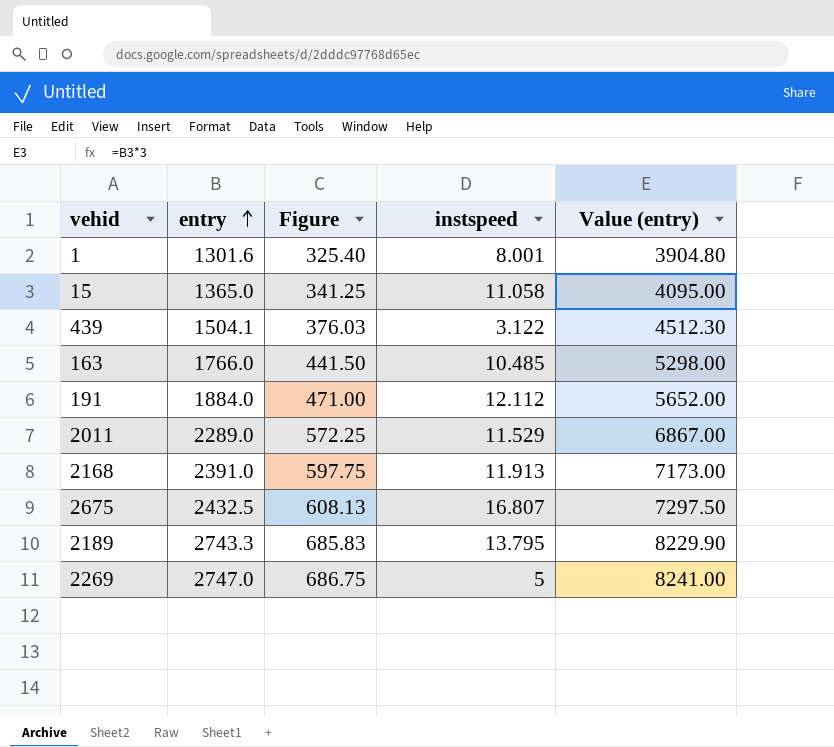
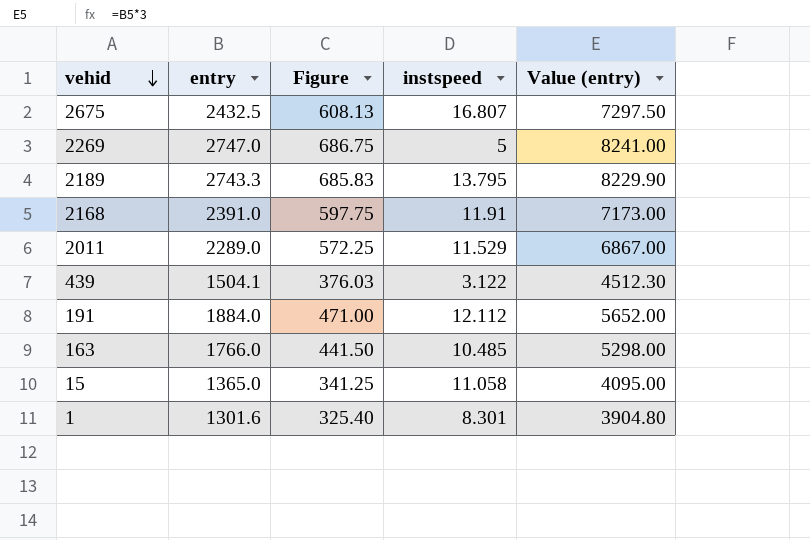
row order: entry ascending -> vehid descending
2168 | instspeed: 11.913 -> 11.91
1 | instspeed: 8.001 -> 8.301

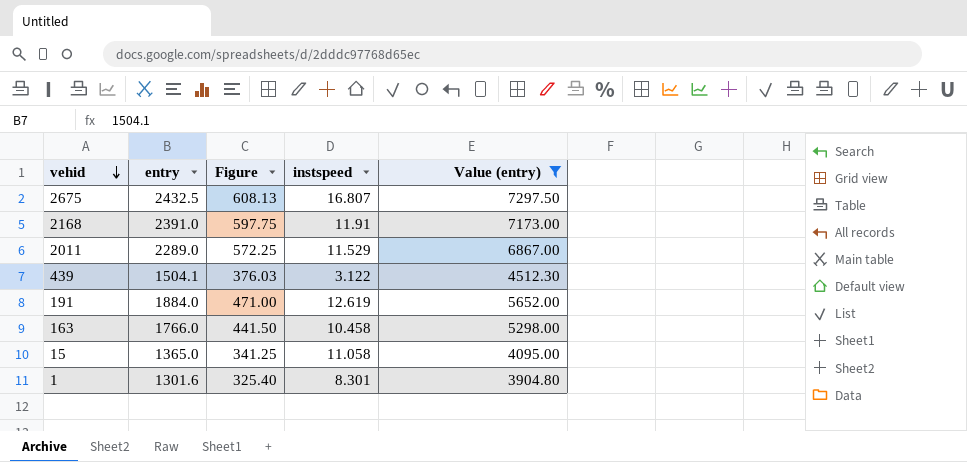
filter: none -> Value (entry) <= 7297.50
191 | instspeed: 12.112 -> 12.619
163 | instspeed: 10.485 -> 10.458

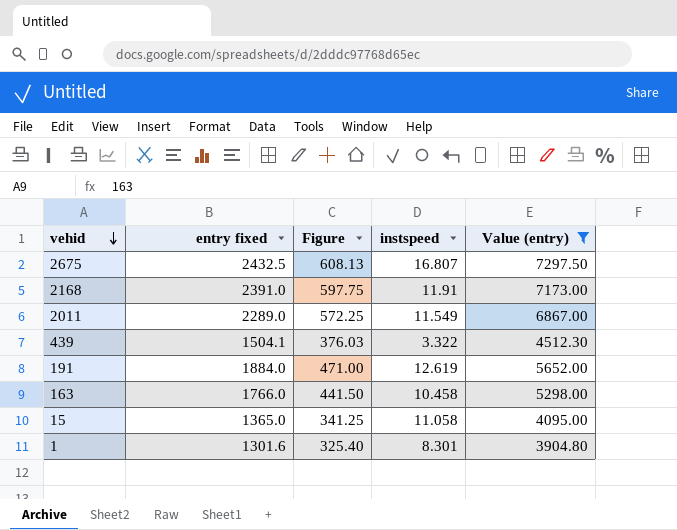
column name: entry -> entry fixed
2011 | instspeed: 11.529 -> 11.549
439 | instspeed: 3.122 -> 3.322

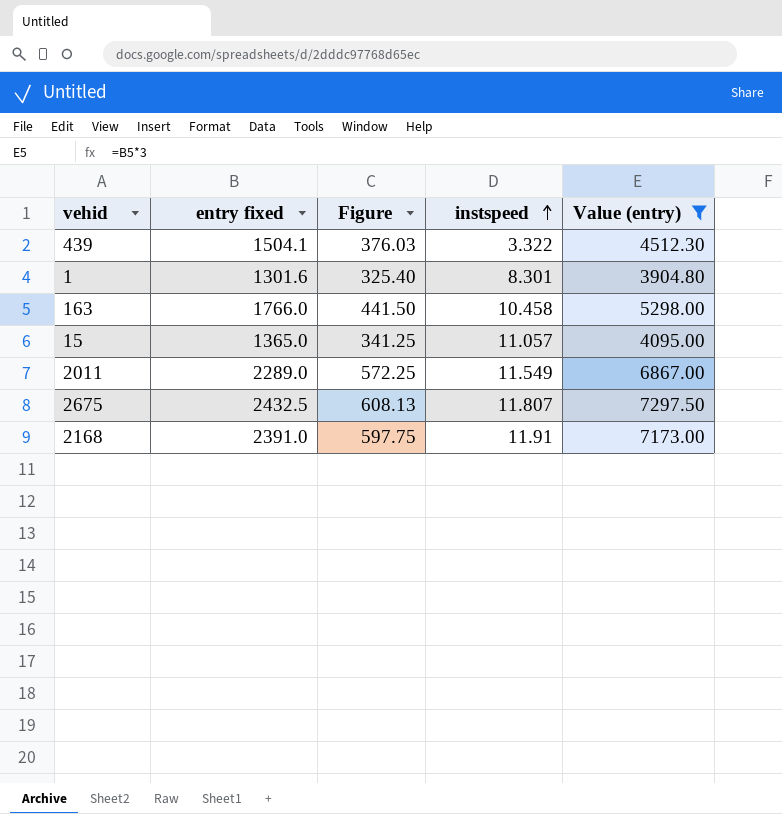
row order: vehid descending -> instspeed ascending
row 191: 1884.0 | 471.00 | 12.619 | 5652.00 -> none
15 | instspeed: 11.058 -> 11.057
2675 | instspeed: 16.807 -> 11.807

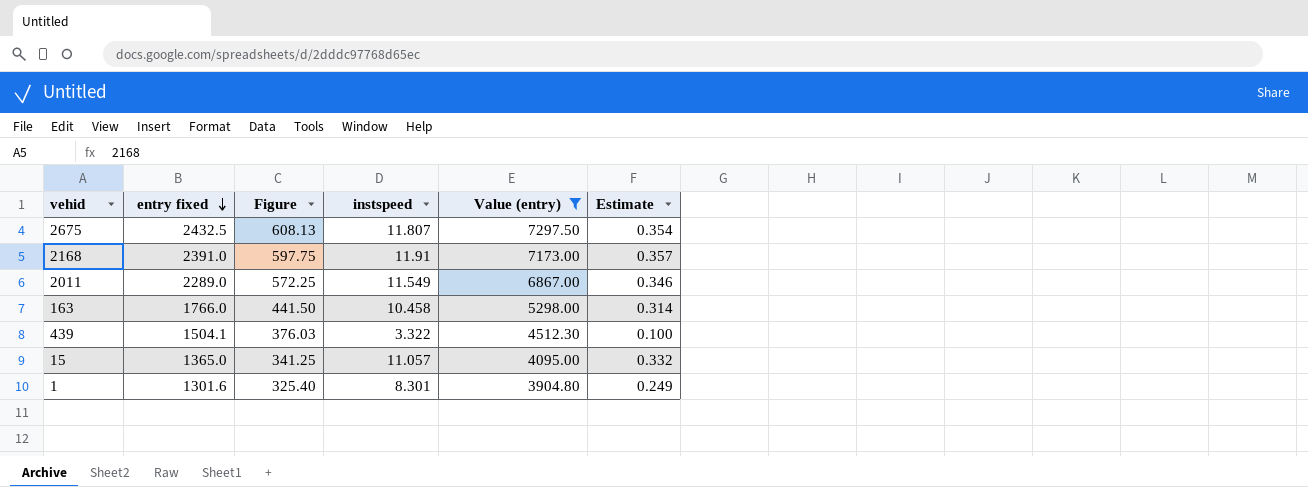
row order: instspeed ascending -> entry fixed descending
column Estimate | formula: none -> [instspeed] * 0.03

